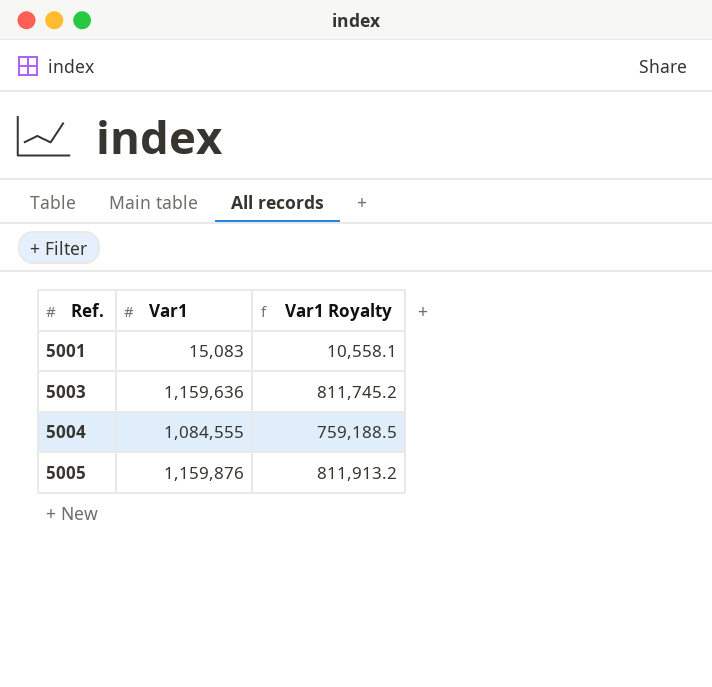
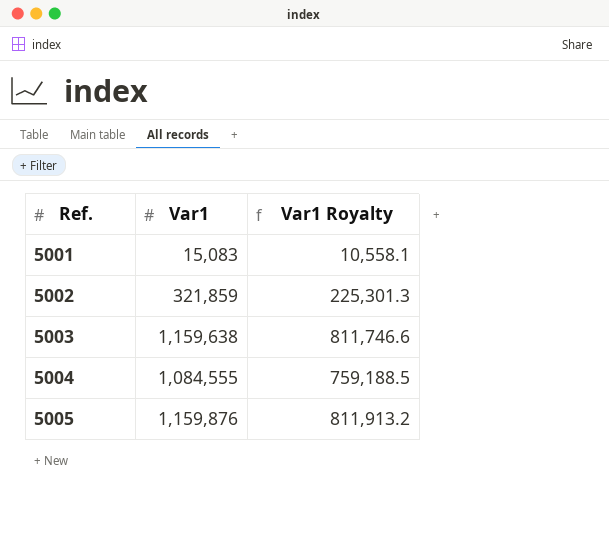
row 5002: none -> 321,859 | 225,301.3
5003 | Var1: 1,159,636 -> 1,159,638
5003 | Var1 Royalty: 811,745.2 -> 811,746.6

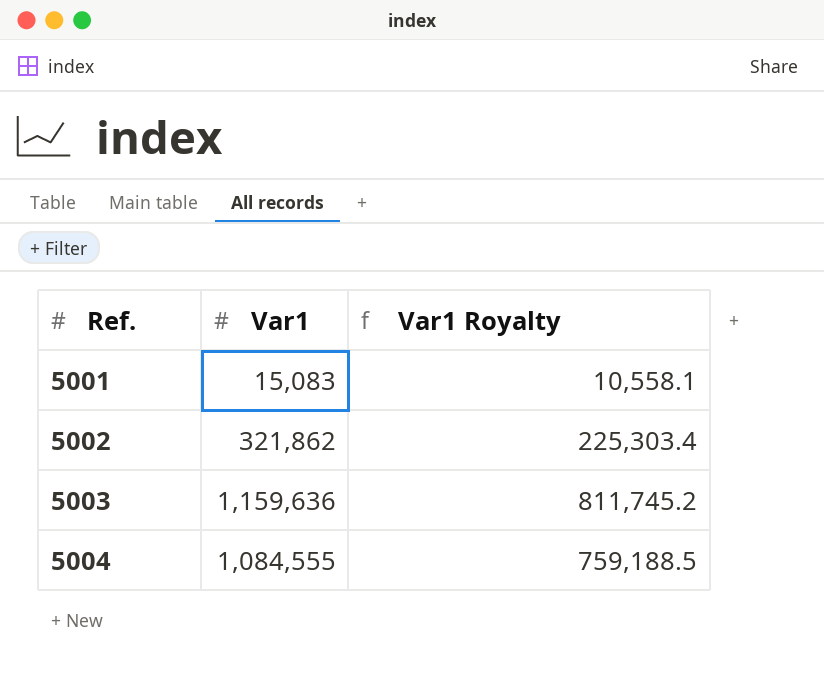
row 5005: 1,159,876 | 811,913.2 -> none
5002 | Var1: 321,859 -> 321,862
5002 | Var1 Royalty: 225,301.3 -> 225,303.4
5003 | Var1: 1,159,638 -> 1,159,636
5003 | Var1 Royalty: 811,746.6 -> 811,745.2

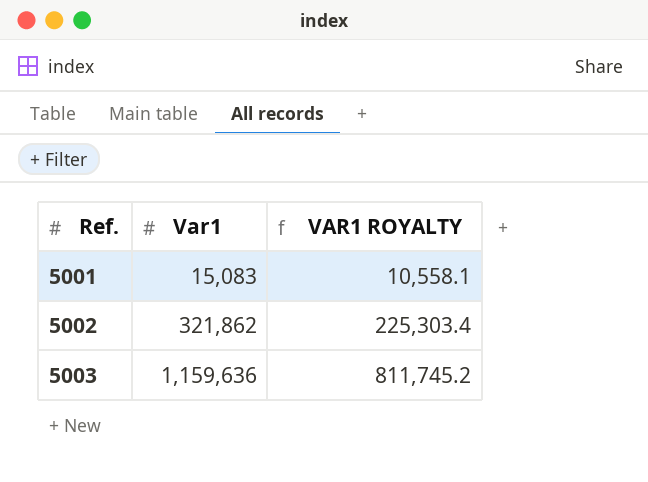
column name: Var1 Royalty -> VAR1 ROYALTY
row 5004: 1,084,555 | 759,188.5 -> none

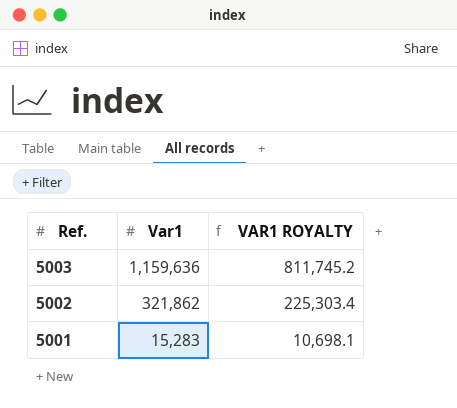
row order: Ref. ascending -> Ref. descending
5001 | Var1: 15,083 -> 15,283
5001 | VAR1 ROYALTY: 10,558.1 -> 10,698.1

